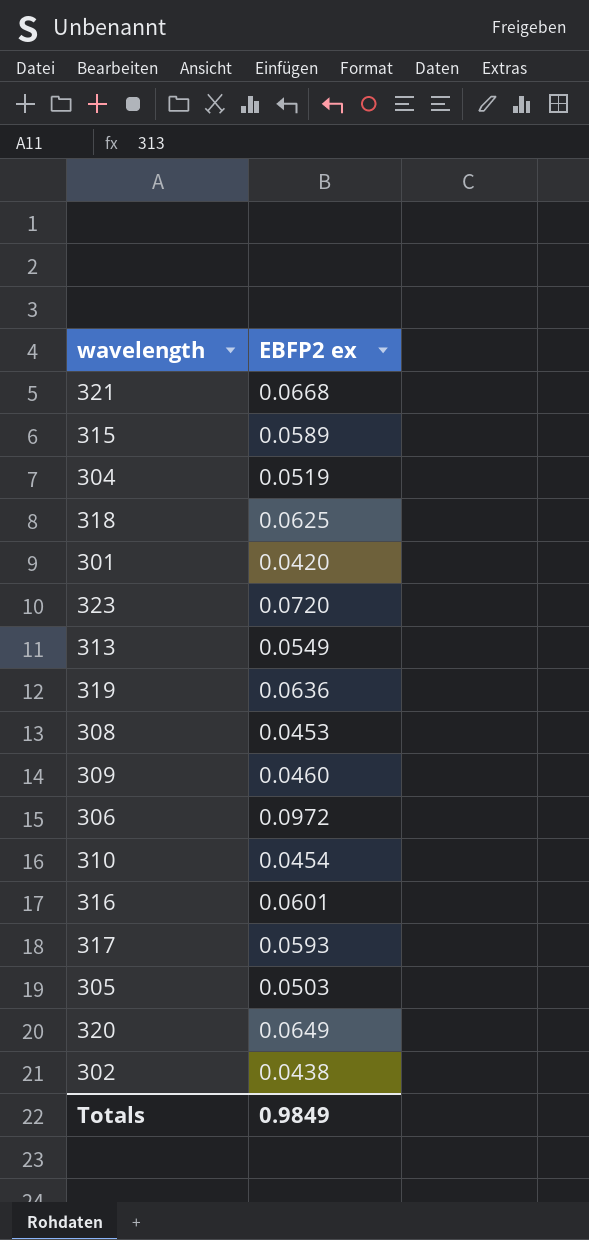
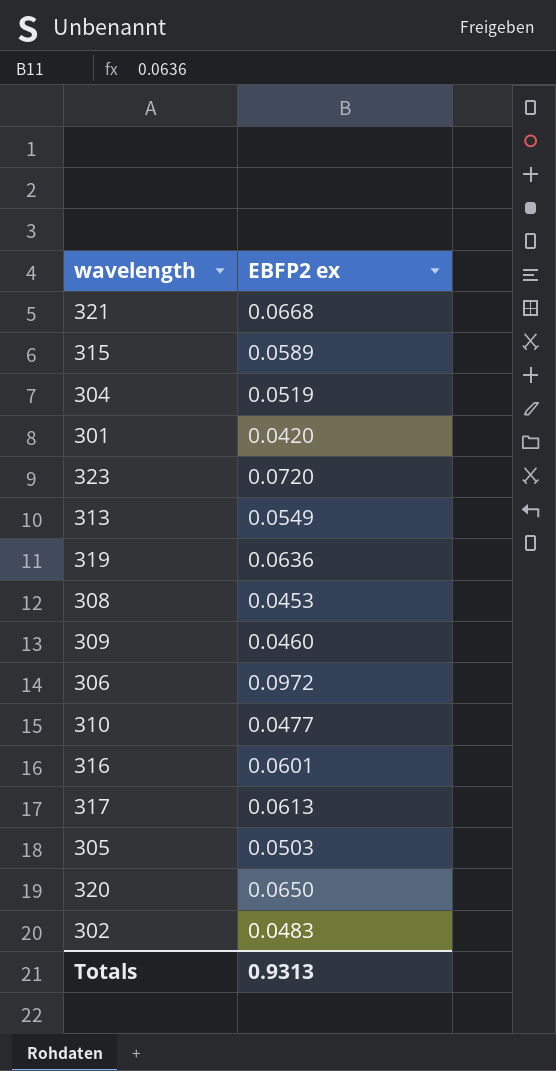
row 318: 0.0625 -> none
310 | EBFP2 ex: 0.0454 -> 0.0477
317 | EBFP2 ex: 0.0593 -> 0.0613
320 | EBFP2 ex: 0.0649 -> 0.0650
302 | EBFP2 ex: 0.0438 -> 0.0483
Totals | EBFP2 ex: 0.9849 -> 0.9313

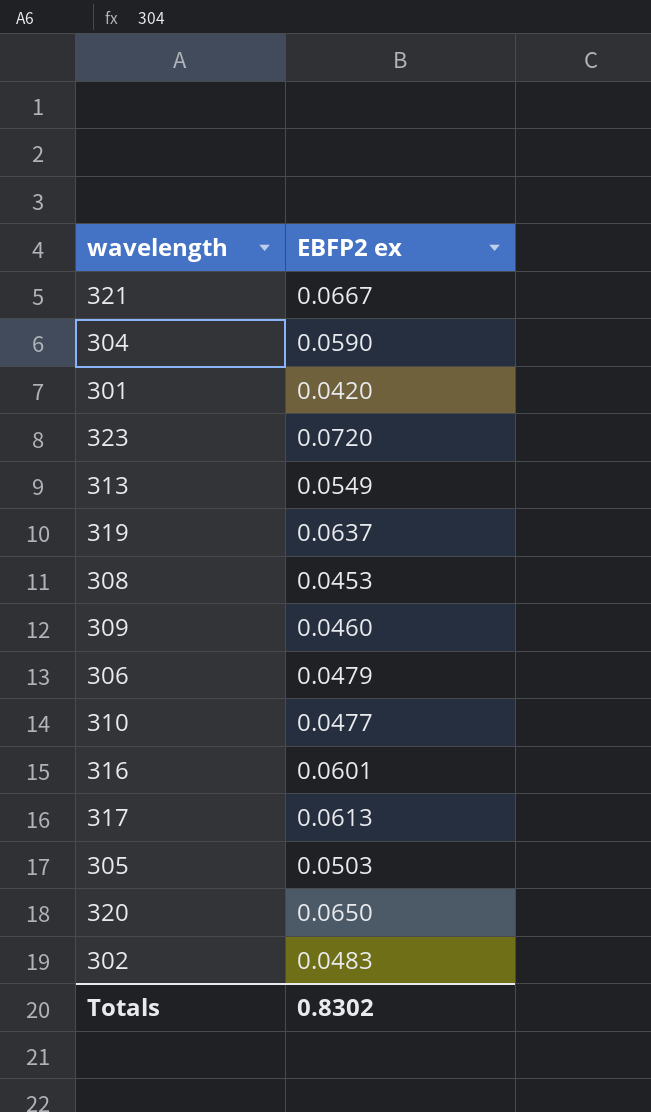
row 315: 0.0589 -> none
321 | EBFP2 ex: 0.0668 -> 0.0667
304 | EBFP2 ex: 0.0519 -> 0.0590
319 | EBFP2 ex: 0.0636 -> 0.0637
306 | EBFP2 ex: 0.0972 -> 0.0479
Totals | EBFP2 ex: 0.9313 -> 0.8302

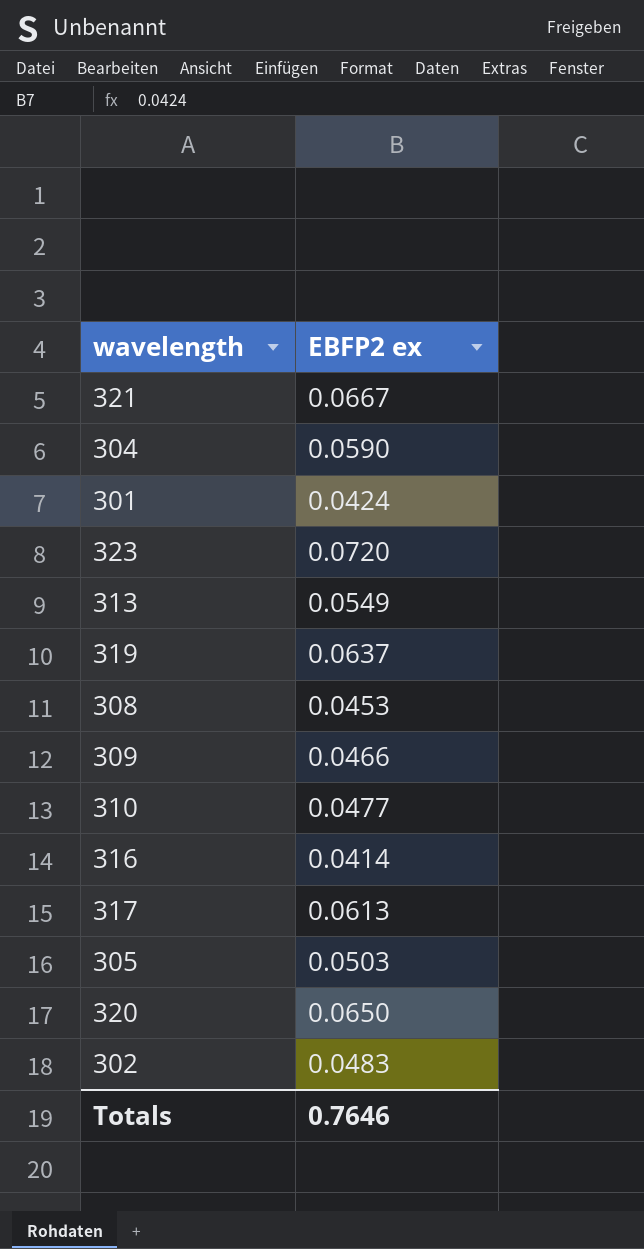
row 306: 0.0479 -> none
301 | EBFP2 ex: 0.0420 -> 0.0424
309 | EBFP2 ex: 0.0460 -> 0.0466
316 | EBFP2 ex: 0.0601 -> 0.0414
Totals | EBFP2 ex: 0.8302 -> 0.7646

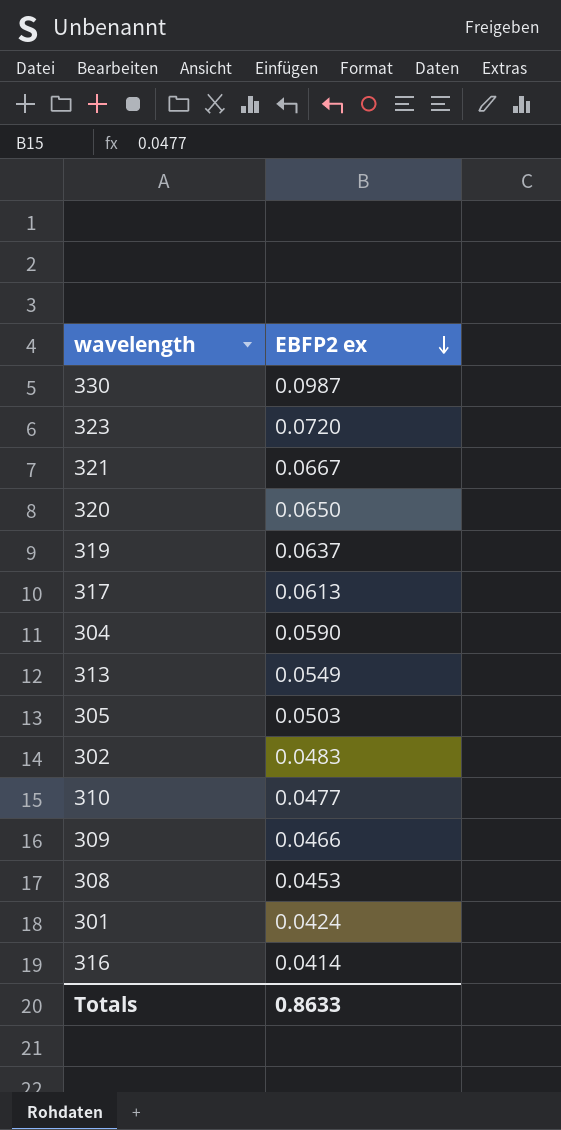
row order: none -> EBFP2 ex descending
row 330: none -> 0.0987
Totals | EBFP2 ex: 0.7646 -> 0.8633

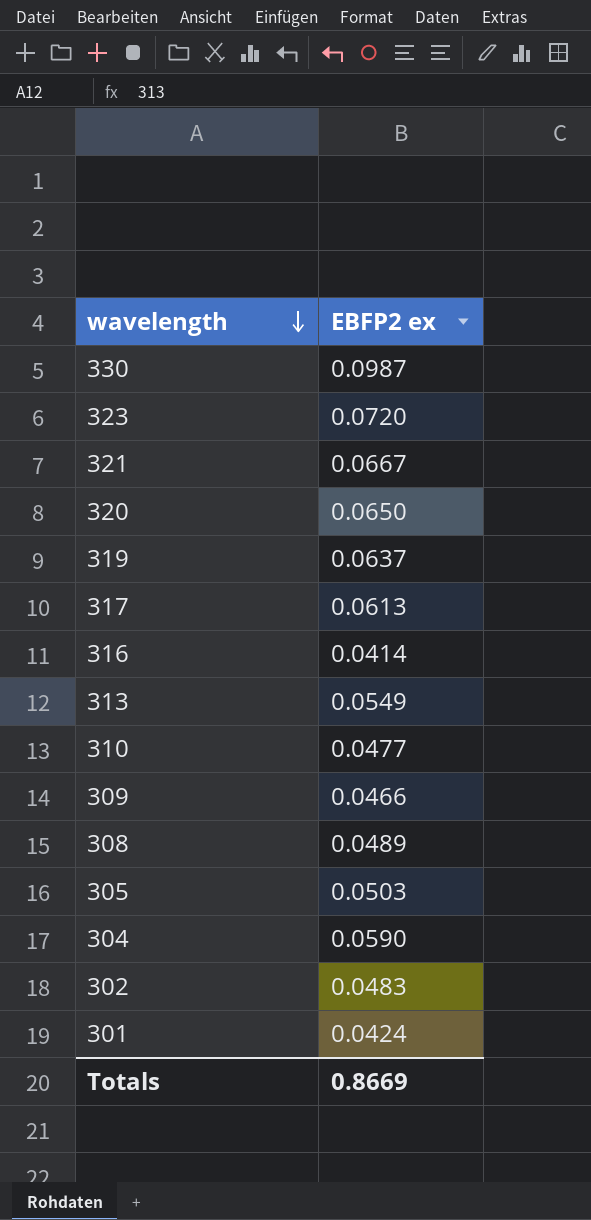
row order: EBFP2 ex descending -> wavelength descending
308 | EBFP2 ex: 0.0453 -> 0.0489
Totals | EBFP2 ex: 0.8633 -> 0.8669

